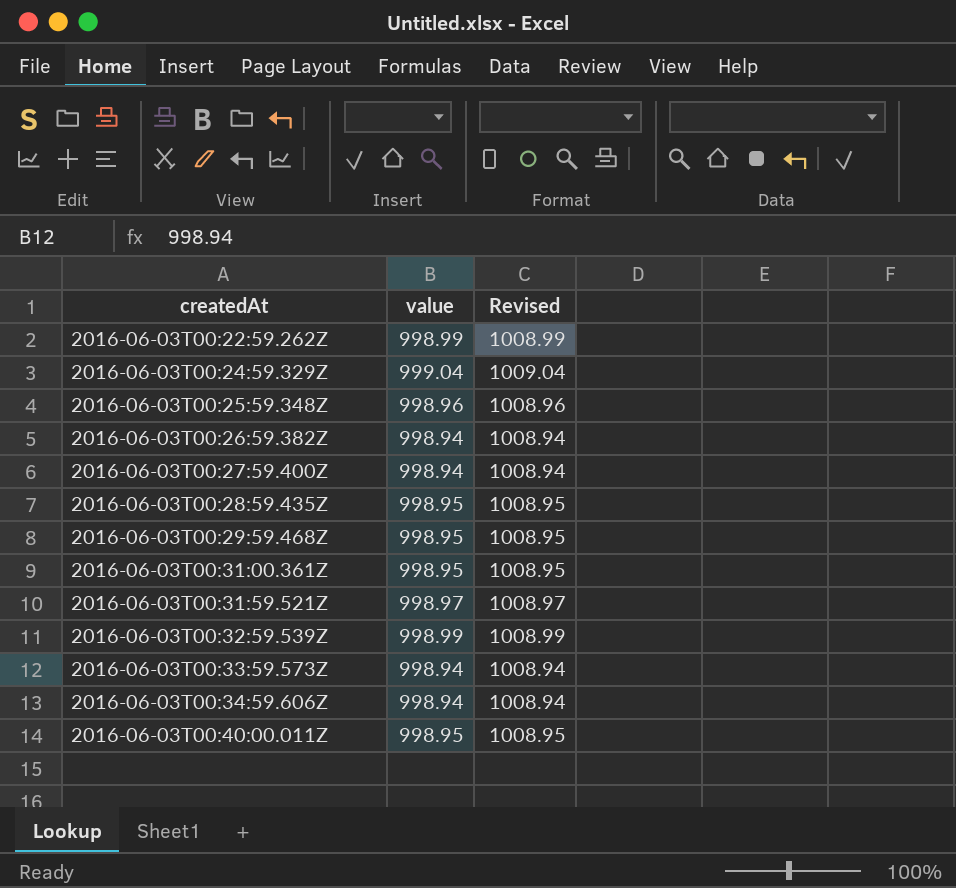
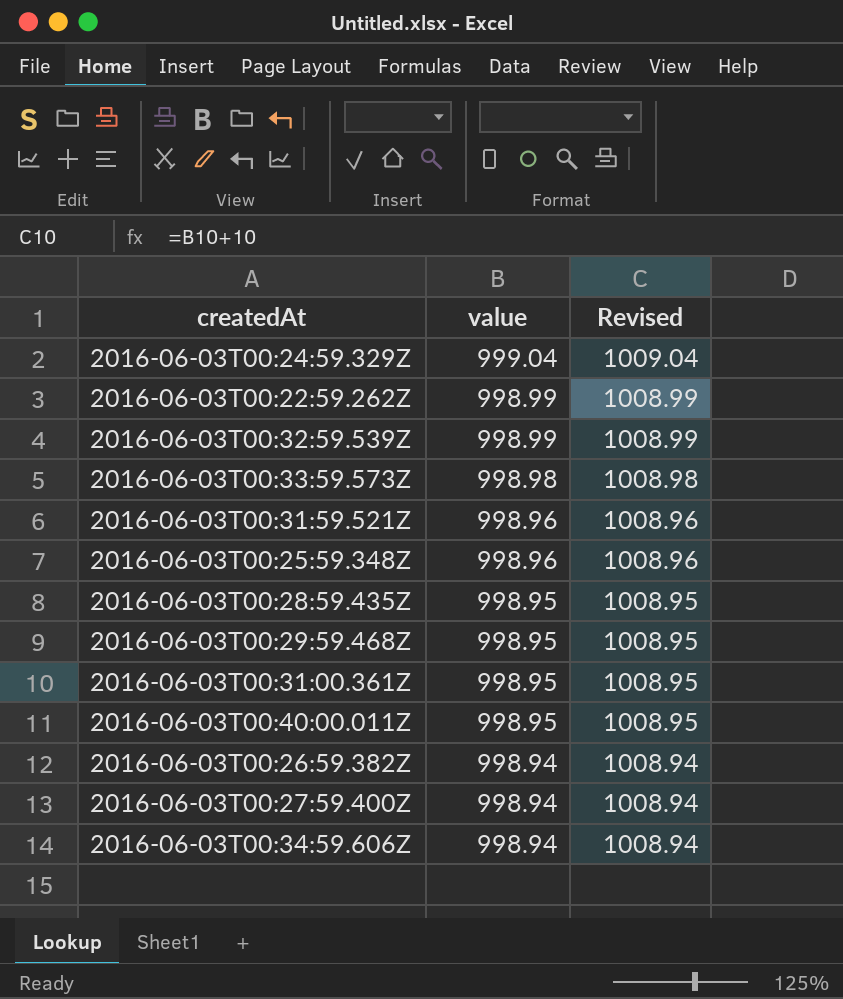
row order: createdAt ascending -> value descending
2016-06-03T00:33:59.573Z | value: 998.94 -> 998.98
2016-06-03T00:33:59.573Z | Revised: 1008.94 -> 1008.98
2016-06-03T00:31:59.521Z | value: 998.97 -> 998.96
2016-06-03T00:31:59.521Z | Revised: 1008.97 -> 1008.96

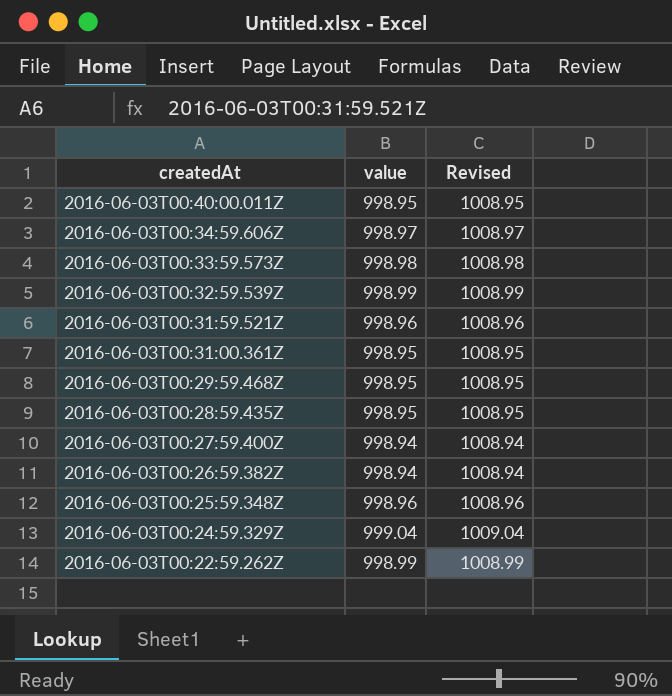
row order: value descending -> createdAt descending
2016-06-03T00:34:59.606Z | value: 998.94 -> 998.97
2016-06-03T00:34:59.606Z | Revised: 1008.94 -> 1008.97

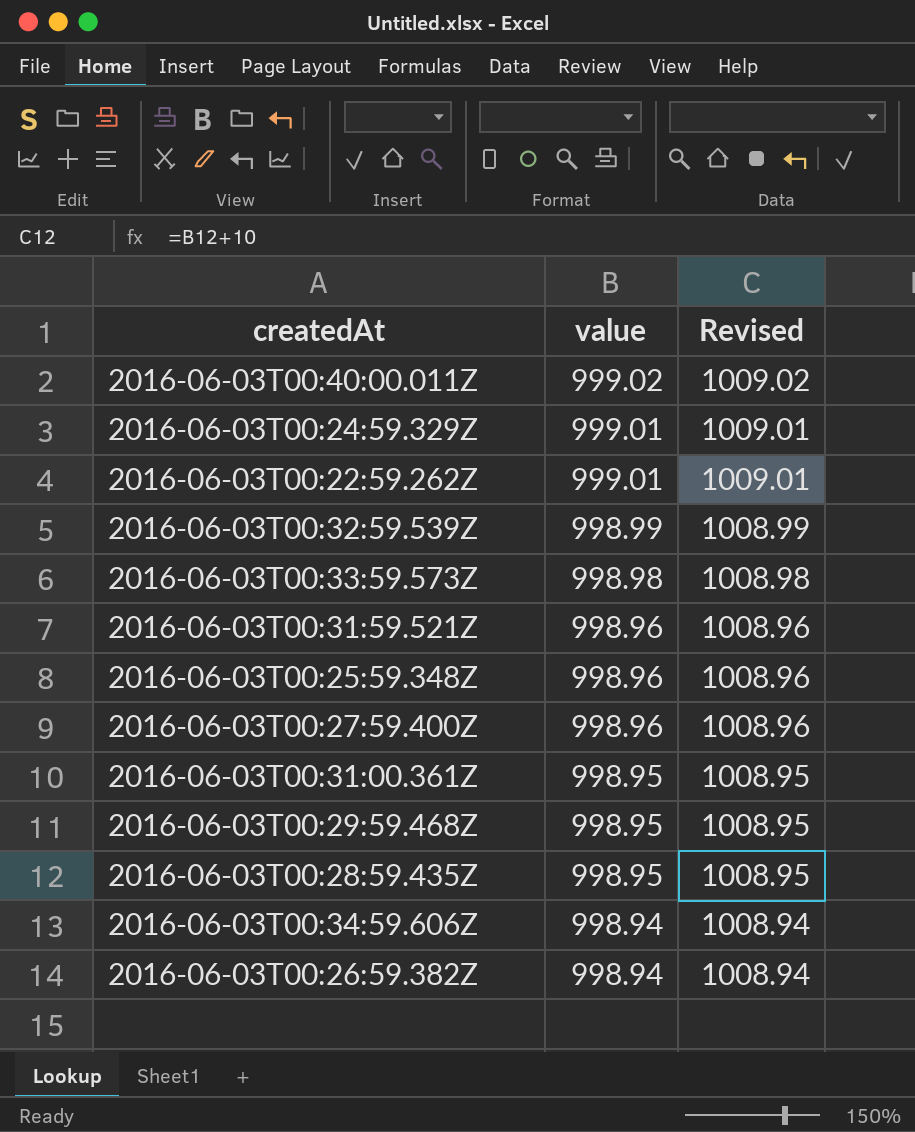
row order: createdAt descending -> value descending
2016-06-03T00:40:00.011Z | value: 998.95 -> 999.02
2016-06-03T00:40:00.011Z | Revised: 1008.95 -> 1009.02
2016-06-03T00:24:59.329Z | value: 999.04 -> 999.01
2016-06-03T00:24:59.329Z | Revised: 1009.04 -> 1009.01
2016-06-03T00:22:59.262Z | value: 998.99 -> 999.01
2016-06-03T00:22:59.262Z | Revised: 1008.99 -> 1009.01
2016-06-03T00:27:59.400Z | value: 998.94 -> 998.96
2016-06-03T00:27:59.400Z | Revised: 1008.94 -> 1008.96
2016-06-03T00:34:59.606Z | value: 998.97 -> 998.94
2016-06-03T00:34:59.606Z | Revised: 1008.97 -> 1008.94

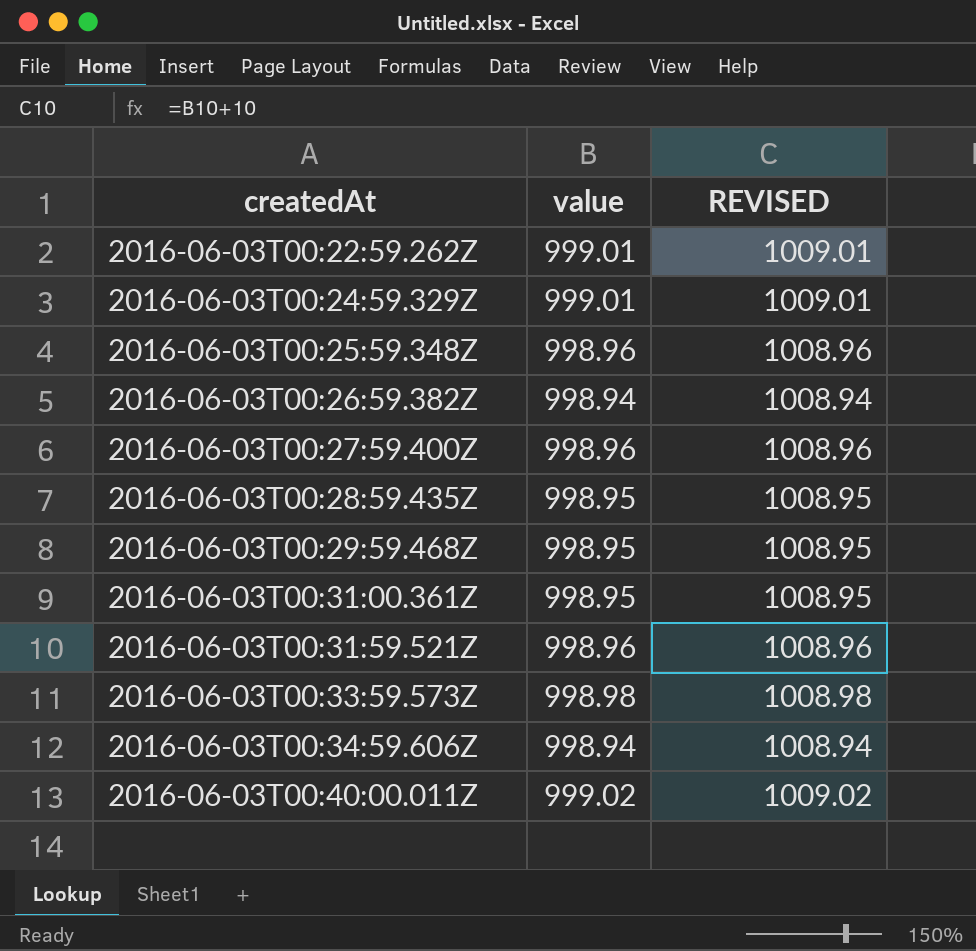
row order: value descending -> createdAt ascending
column name: Revised -> REVISED
row 2016-06-03T00:32:59.539Z: 998.99 | 1008.99 -> none

